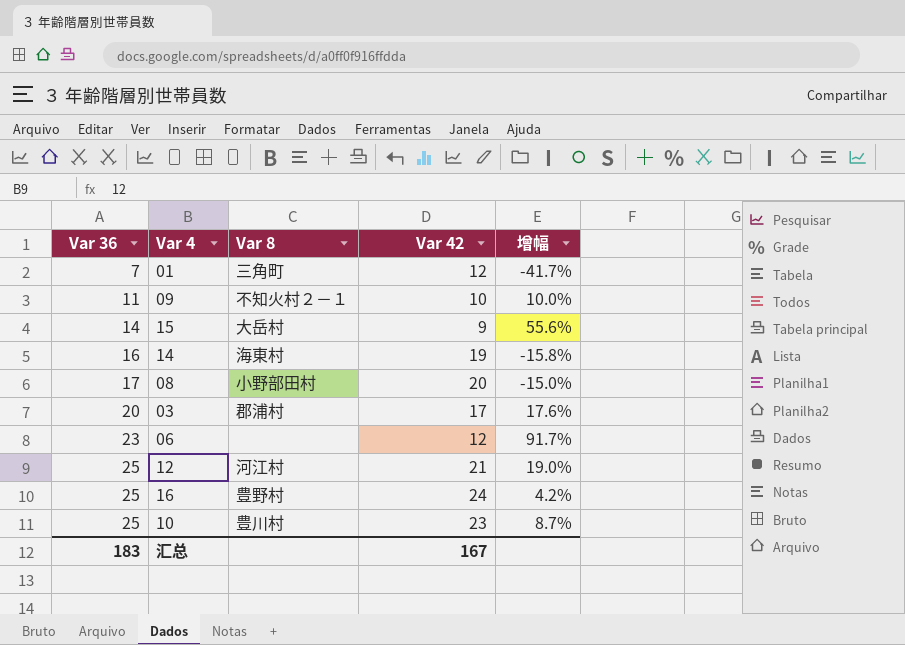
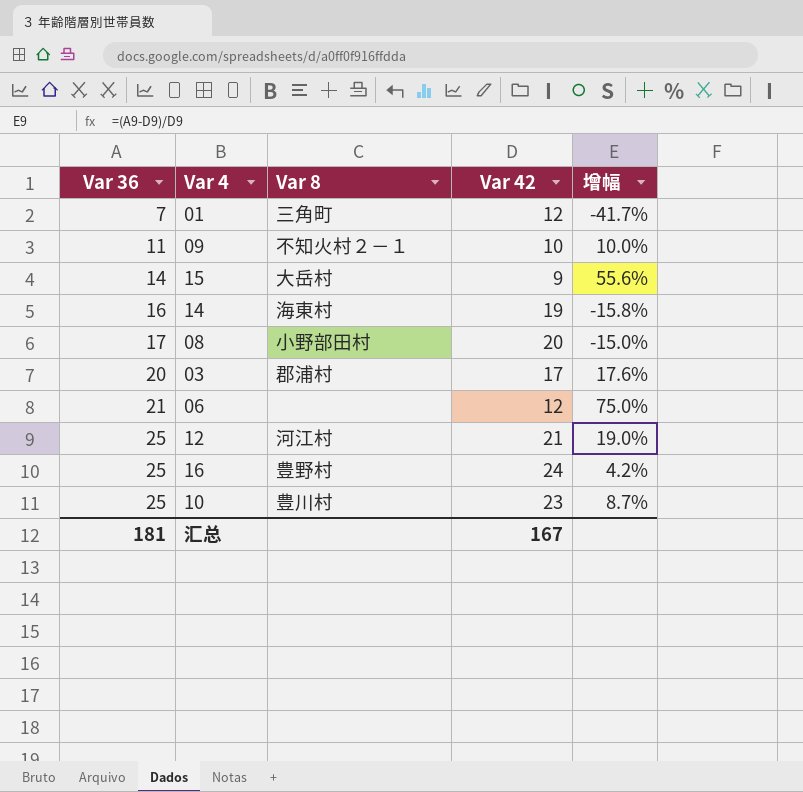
06 | Var 36: 23 -> 21
06 | 增幅: 91.7% -> 75.0%
汇总 | Var 36: 183 -> 181

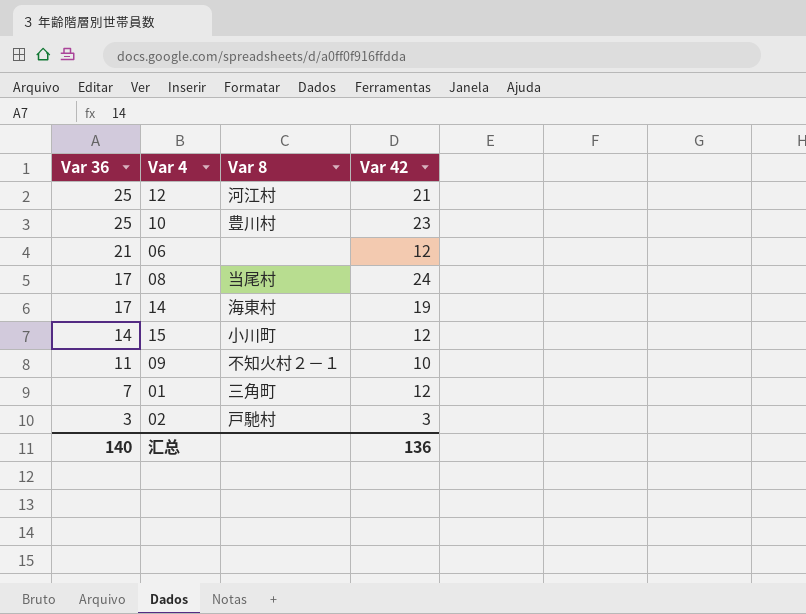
row order: Var 36 ascending -> Var 36 descending
column 增幅 | formula: ([Var 36] - [Var 42]) / [Var 42] -> none
row 03: 20 | 郡浦村 | 17 | 17.6% -> none
row 16: 25 | 豊野村 | 24 | 4.2% -> none
08 | Var 8: 小野部田村 -> 当尾村
08 | Var 42: 20 -> 24
14 | Var 36: 16 -> 17
15 | Var 8: 大岳村 -> 小川町
15 | Var 42: 9 -> 12
row 02: none -> 3 | 戸馳村 | 3
汇总 | Var 36: 181 -> 140
汇总 | Var 42: 167 -> 136

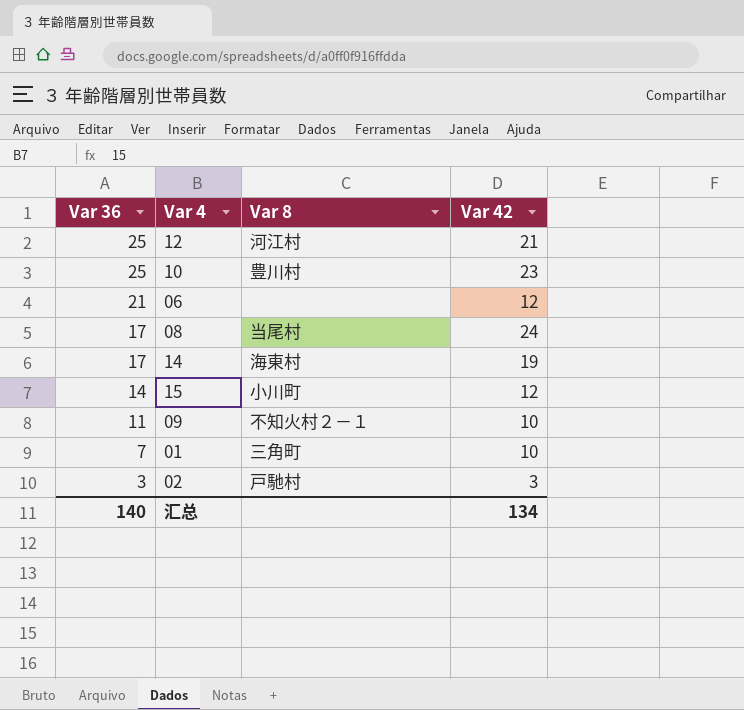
01 | Var 42: 12 -> 10
汇总 | Var 42: 136 -> 134

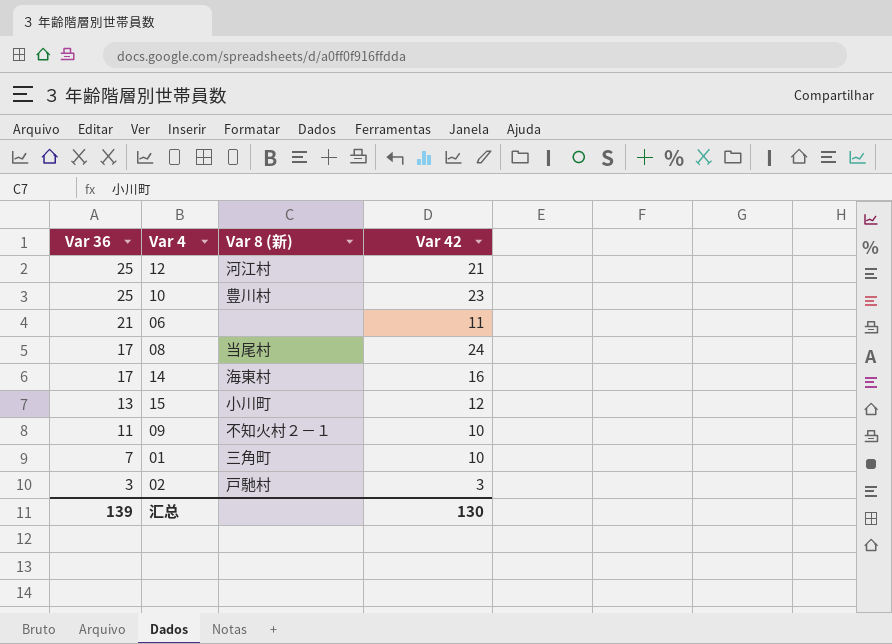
column name: Var 8 -> Var 8 (新)
06 | Var 42: 12 -> 11
14 | Var 42: 19 -> 16
15 | Var 36: 14 -> 13
汇总 | Var 36: 140 -> 139
汇总 | Var 42: 134 -> 130

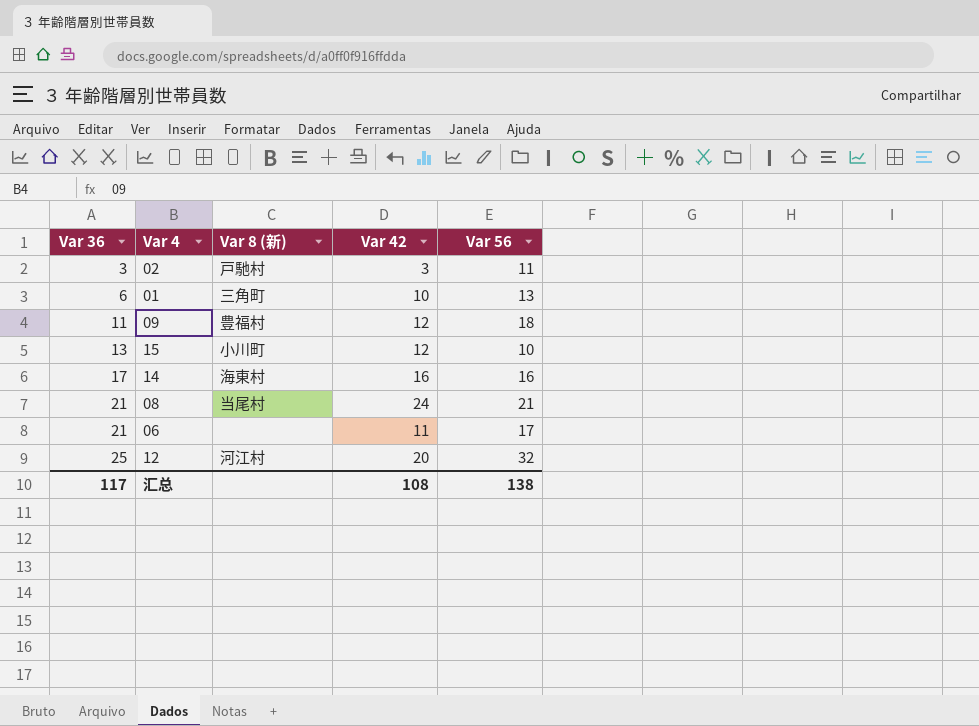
row order: Var 36 descending -> Var 36 ascending
column Var 56 | position: none -> 5
row 10: 25 | 豊川村 | 23 -> none
01 | Var 36: 7 -> 6
09 | Var 8 (新): 不知火村２－１ -> 豊福村
09 | Var 42: 10 -> 12
08 | Var 36: 17 -> 21
12 | Var 42: 21 -> 20
汇总 | Var 36: 139 -> 117
汇总 | Var 42: 130 -> 108

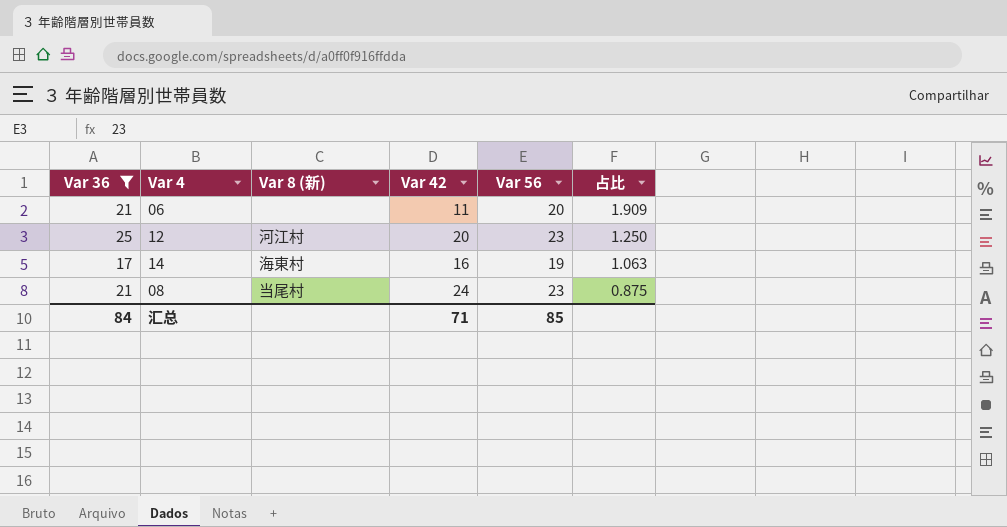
filter: none -> Var 36 >= 17
row order: Var 36 ascending -> 占比 descending
column 占比 | formula: none -> [Var 36] / [Var 42]
06 | Var 56: 17 -> 20
12 | Var 56: 32 -> 23
14 | Var 56: 16 -> 19
08 | Var 56: 21 -> 23
汇总 | Var 36: 117 -> 84
汇总 | Var 42: 108 -> 71
汇总 | Var 56: 138 -> 85

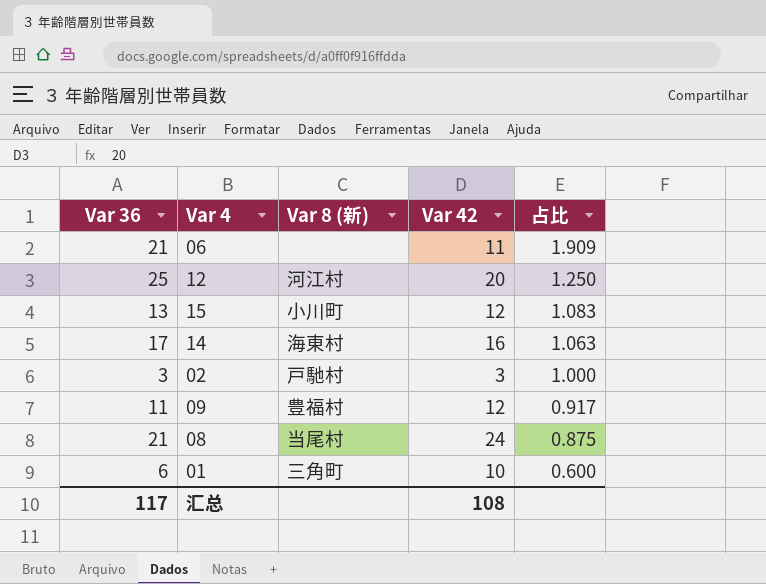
filter: Var 36 >= 17 -> none
column Var 56 | position: 5 -> none
汇总 | Var 36: 84 -> 117
汇总 | Var 42: 71 -> 108

